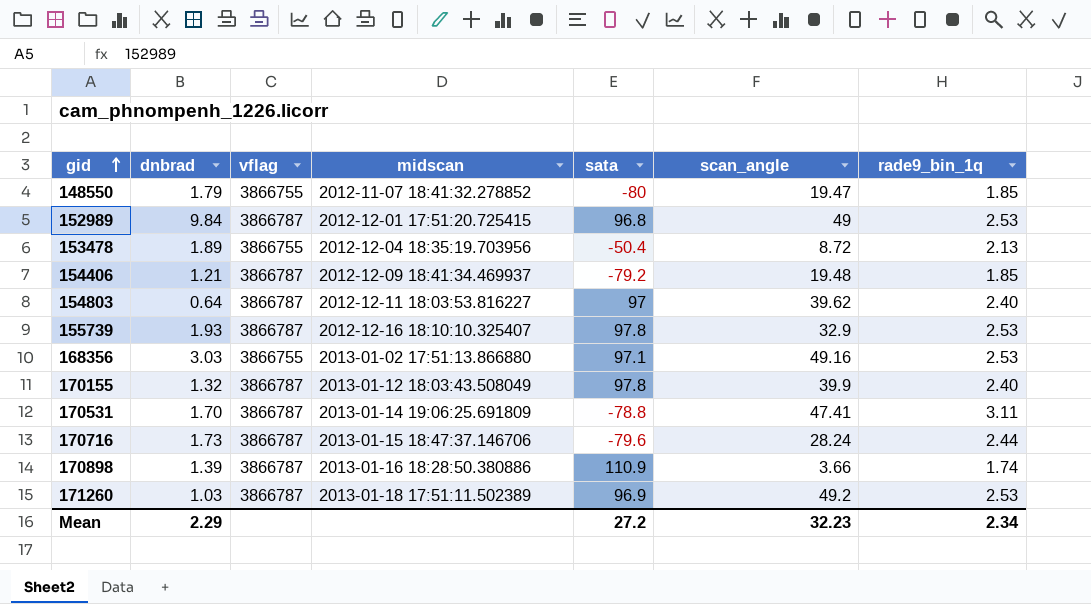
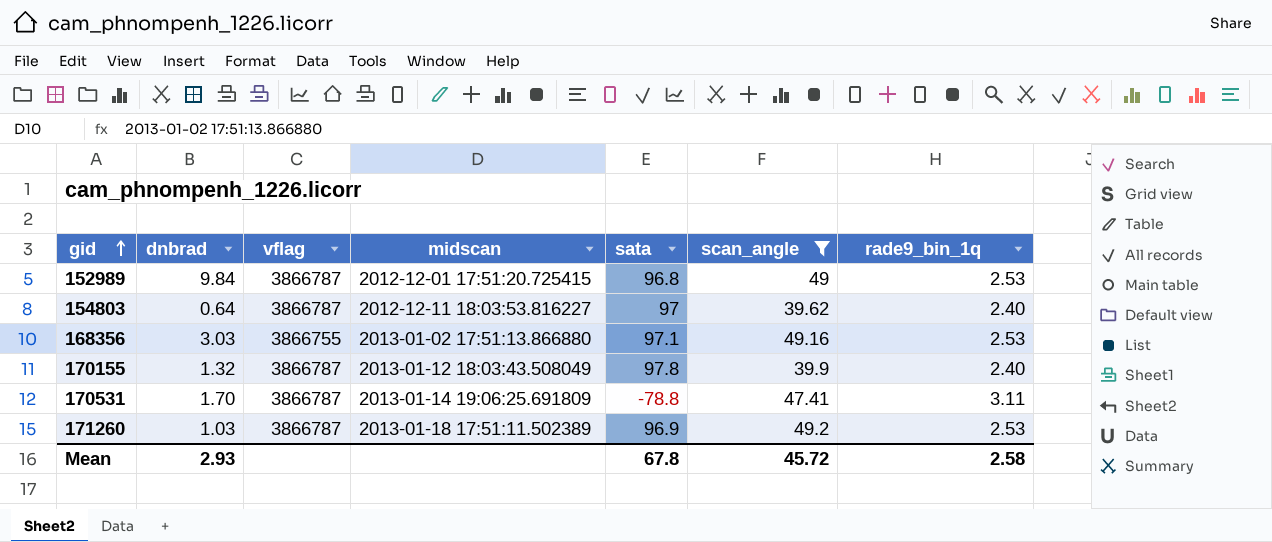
filter: none -> scan_angle >= 39.62
Mean | dnbrad: 2.29 -> 2.93
Mean | sata: 27.2 -> 67.8
Mean | scan_angle: 32.23 -> 45.72
Mean | rade9_bin_1q: 2.34 -> 2.58

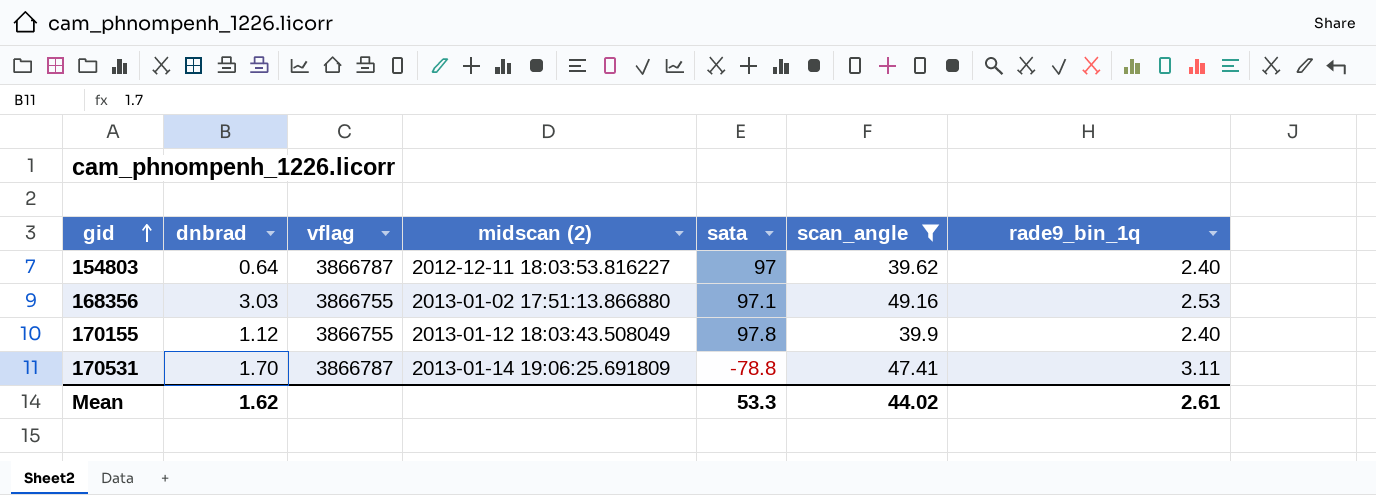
column name: midscan -> midscan (2)
row 152989: 9.84 | 3866787 | 2012-12-01 17:51:20.725415 | 96.8 | 49 | 2.53 -> none
row 171260: 1.03 | 3866787 | 2013-01-18 17:51:11.502389 | 96.9 | 49.2 | 2.53 -> none
170155 | dnbrad: 1.32 -> 1.12
170155 | vflag: 3866787 -> 3866755
Mean | dnbrad: 2.93 -> 1.62
Mean | sata: 67.8 -> 53.3
Mean | scan_angle: 45.72 -> 44.02
Mean | rade9_bin_1q: 2.58 -> 2.61

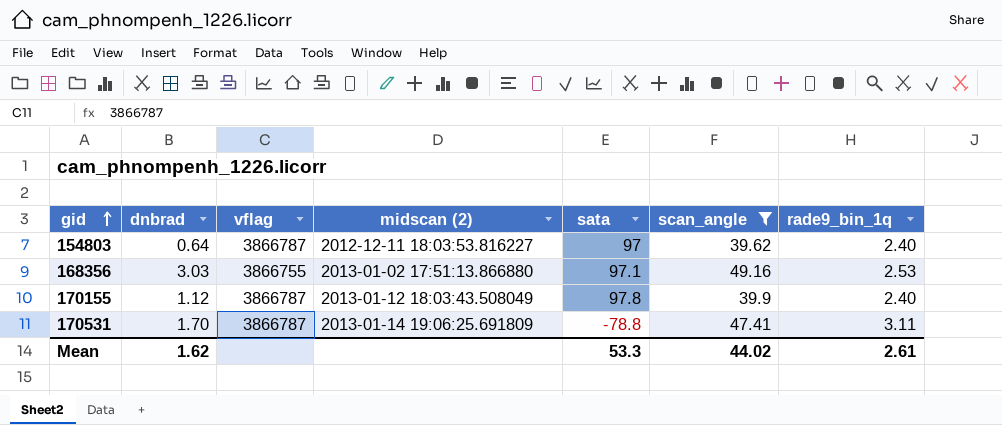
170155 | vflag: 3866755 -> 3866787

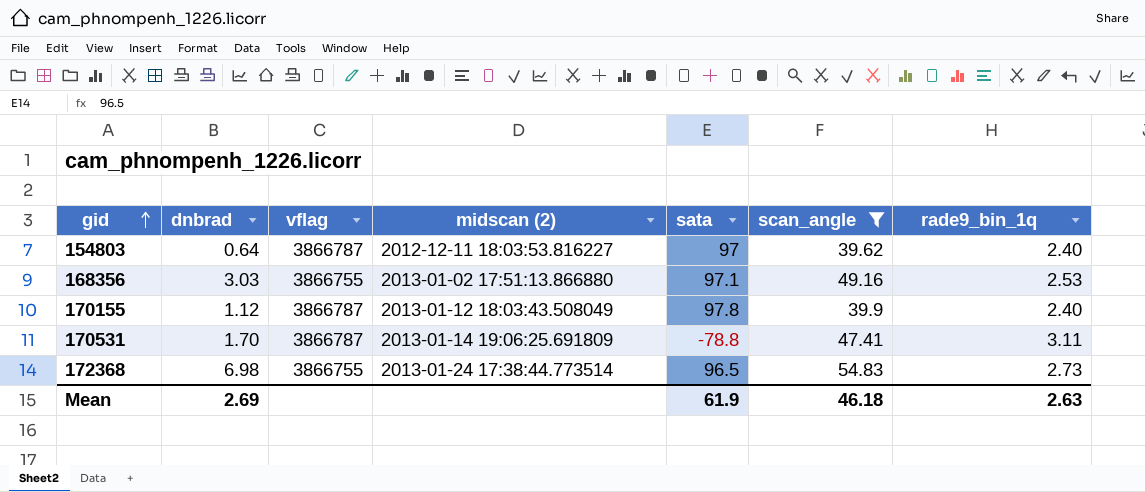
row 172368: none -> 6.98 | 3866755 | 2013-01-24 17:38:44.773514 | 96.5 | 54.83 | 2.73
Mean | dnbrad: 1.62 -> 2.69
Mean | sata: 53.3 -> 61.9
Mean | scan_angle: 44.02 -> 46.18
Mean | rade9_bin_1q: 2.61 -> 2.63

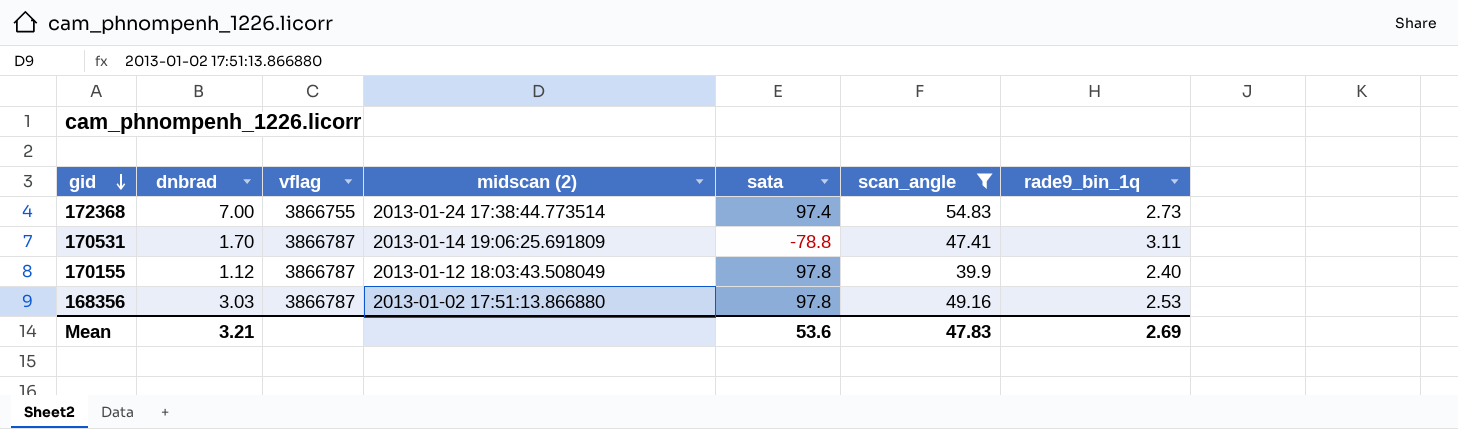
row order: gid ascending -> gid descending
row 154803: 0.64 | 3866787 | 2012-12-11 18:03:53.816227 | 97 | 39.62 | 2.40 -> none
172368 | dnbrad: 6.98 -> 7.00
172368 | sata: 96.5 -> 97.4
168356 | vflag: 3866755 -> 3866787
168356 | sata: 97.1 -> 97.8
Mean | dnbrad: 2.69 -> 3.21
Mean | sata: 61.9 -> 53.6
Mean | scan_angle: 46.18 -> 47.83
Mean | rade9_bin_1q: 2.63 -> 2.69

